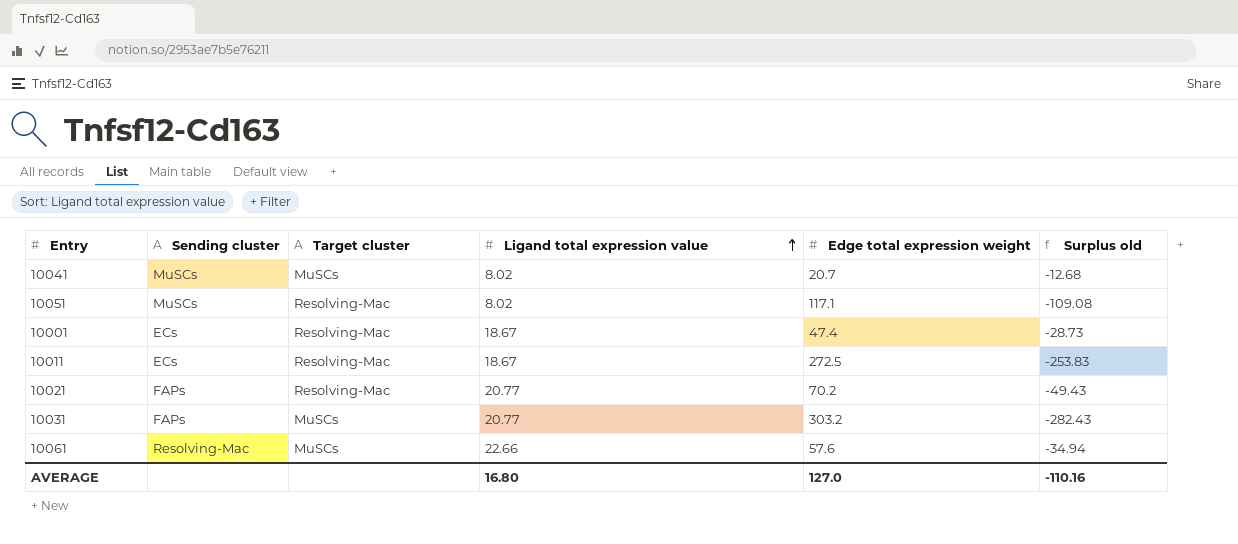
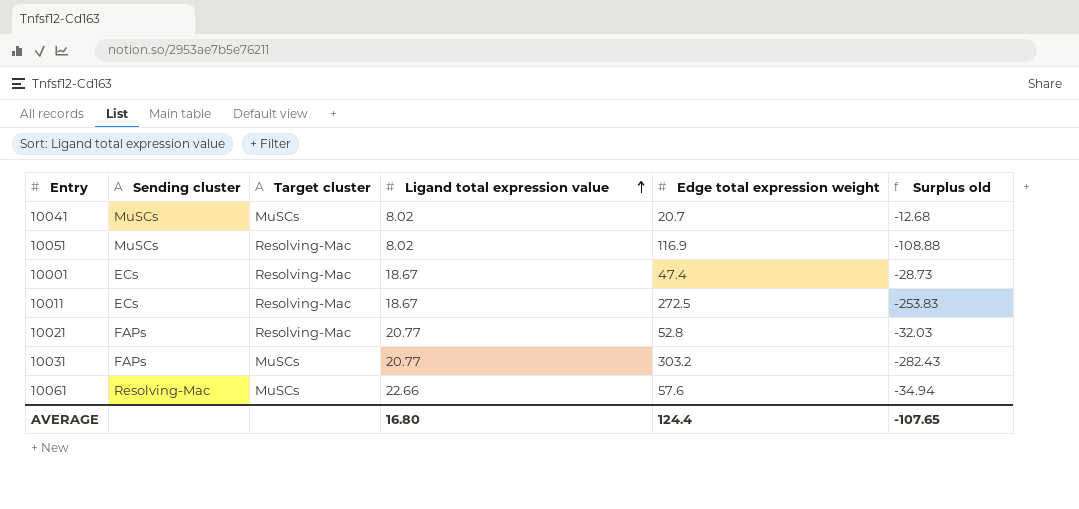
10051 | Edge total expression weight: 117.1 -> 116.9
10051 | Surplus old: -109.08 -> -108.88
10021 | Edge total expression weight: 70.2 -> 52.8
10021 | Surplus old: -49.43 -> -32.03
AVERAGE | Edge total expression weight: 127.0 -> 124.4
AVERAGE | Surplus old: -110.16 -> -107.65

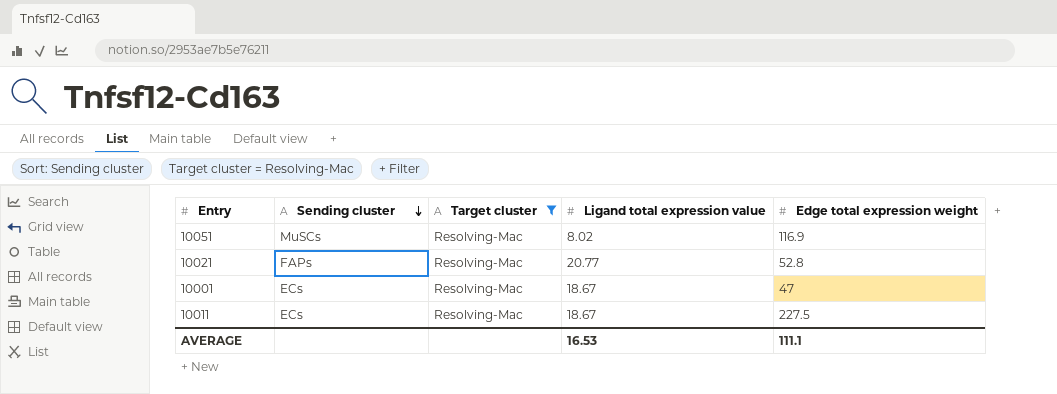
filter: none -> Target cluster = Resolving-Mac
row order: Ligand total expression value ascending -> Sending cluster descending
column Surplus old | formula: [Ligand total expression value] - [Edge total expression weight] -> none
10001 | Edge total expression weight: 47.4 -> 47
10011 | Edge total expression weight: 272.5 -> 227.5
AVERAGE | Ligand total expression value: 16.80 -> 16.53
AVERAGE | Edge total expression weight: 124.4 -> 111.1

